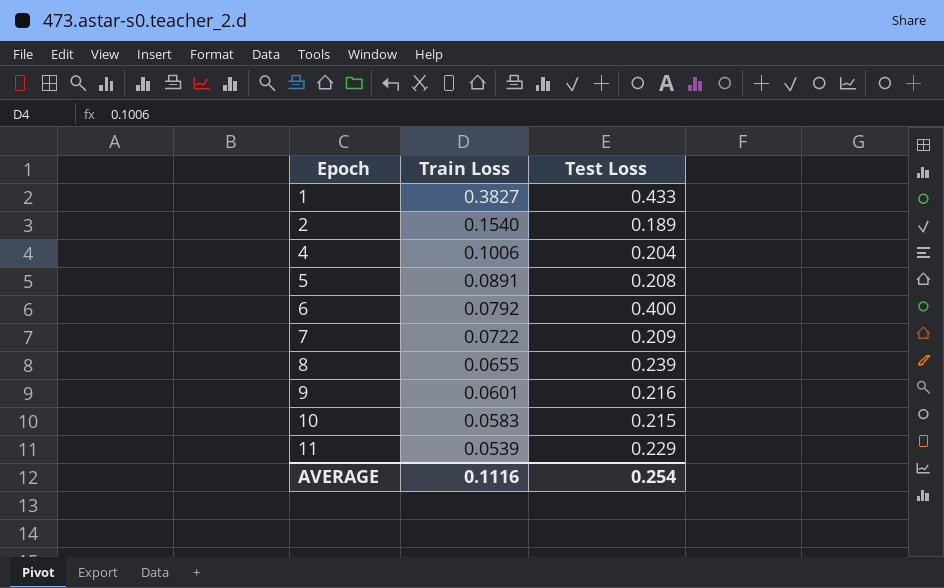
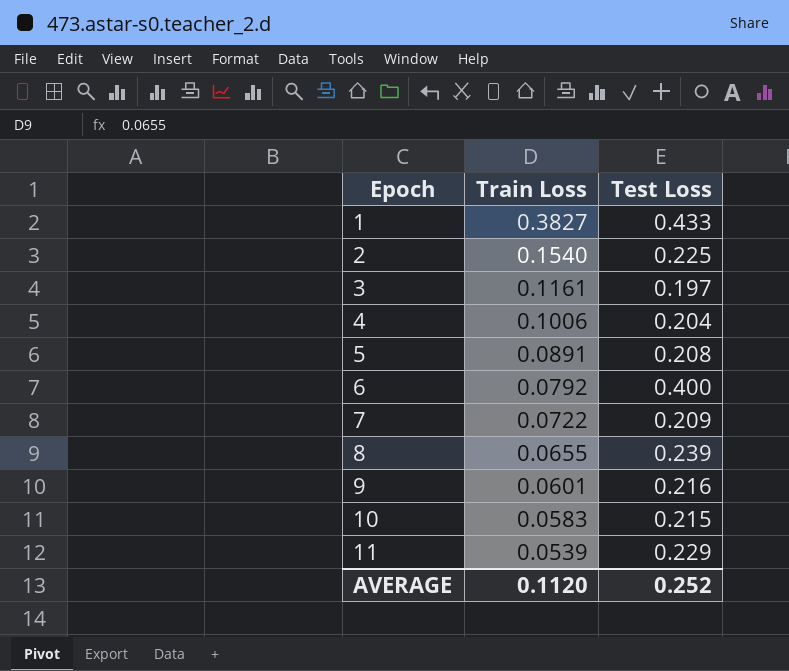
2 | Test Loss: 0.189 -> 0.225
row 3: none -> 0.1161 | 0.197
AVERAGE | Train Loss: 0.1116 -> 0.1120
AVERAGE | Test Loss: 0.254 -> 0.252

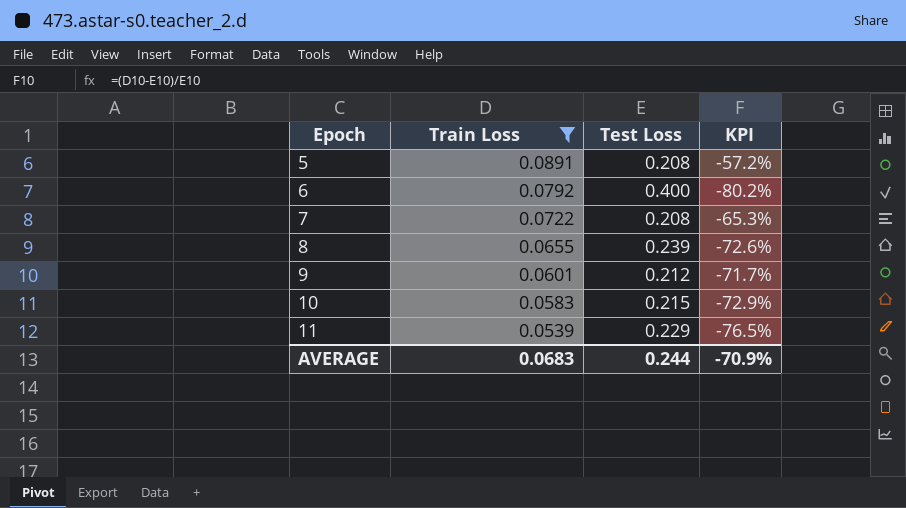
filter: none -> Train Loss <= 0.0891
column KPI | formula: none -> ([Train Loss] - [Test Loss]) / [Test Loss]
7 | Test Loss: 0.209 -> 0.208
9 | Test Loss: 0.216 -> 0.212
AVERAGE | Train Loss: 0.1120 -> 0.0683
AVERAGE | Test Loss: 0.252 -> 0.244

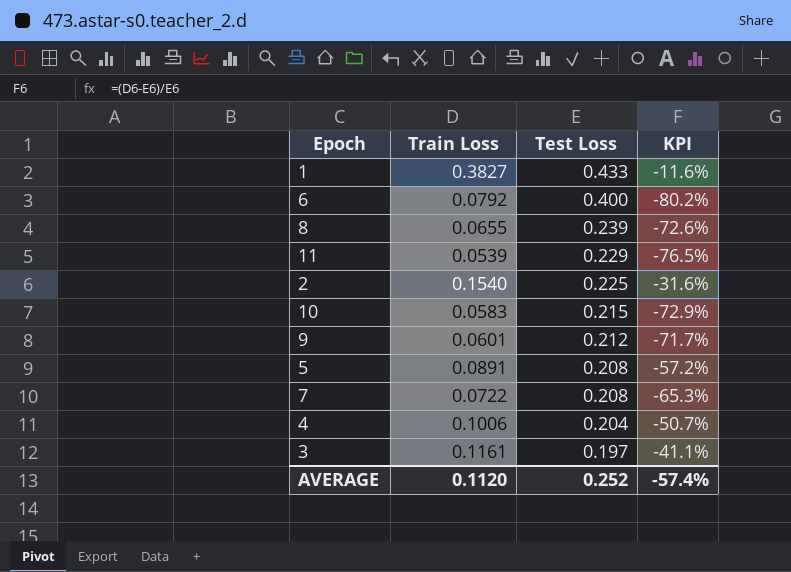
filter: Train Loss <= 0.0891 -> none
row order: Epoch ascending -> Test Loss descending
AVERAGE | Train Loss: 0.0683 -> 0.1120
AVERAGE | Test Loss: 0.244 -> 0.252
AVERAGE | KPI: -70.9% -> -57.4%

